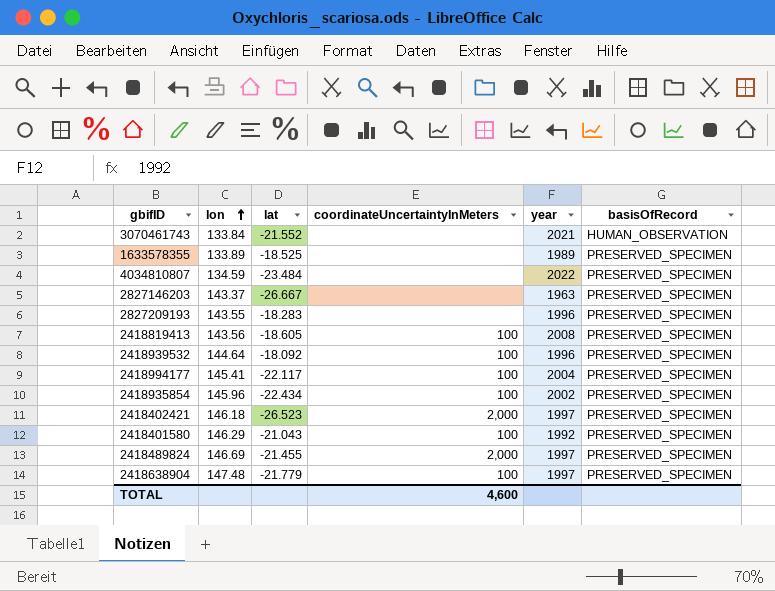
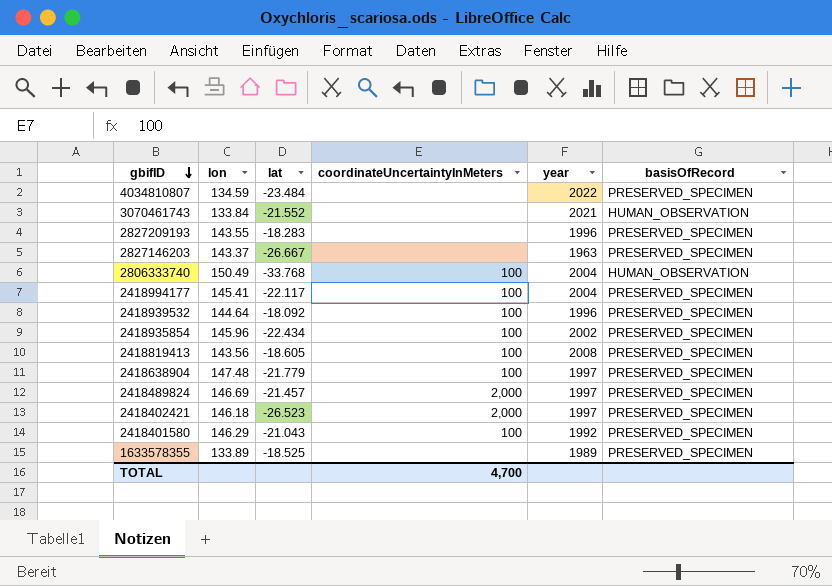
row order: lon ascending -> gbifID descending
row 2806333740: none -> 150.49 | -33.768 | 100 | 2004 | HUMAN_OBSERVATION
2418489824 | lat: -21.455 -> -21.457
TOTAL | coordinateUncertaintyInMeters: 4,600 -> 4,700

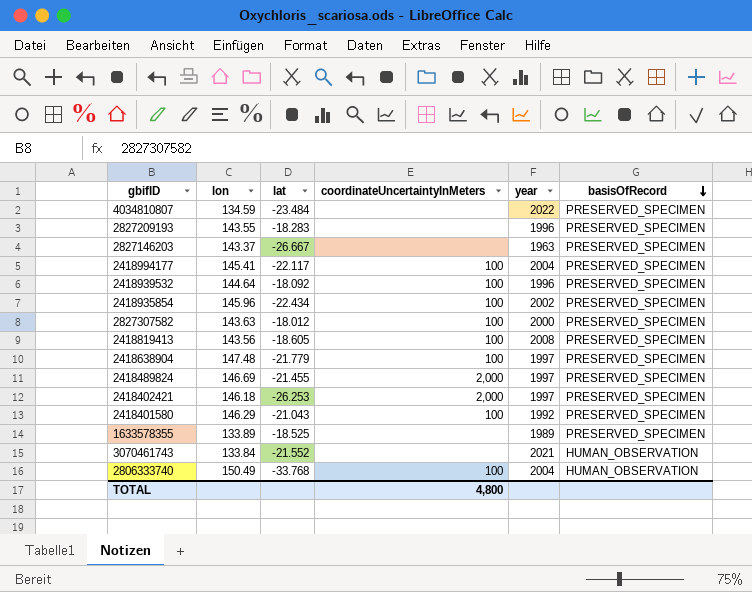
row order: gbifID descending -> basisOfRecord descending
row 2827307582: none -> 143.63 | -18.012 | 100 | 2000 | PRESERVED_SPECIMEN
2418489824 | lat: -21.457 -> -21.455
2418402421 | lat: -26.523 -> -26.253
TOTAL | coordinateUncertaintyInMeters: 4,700 -> 4,800

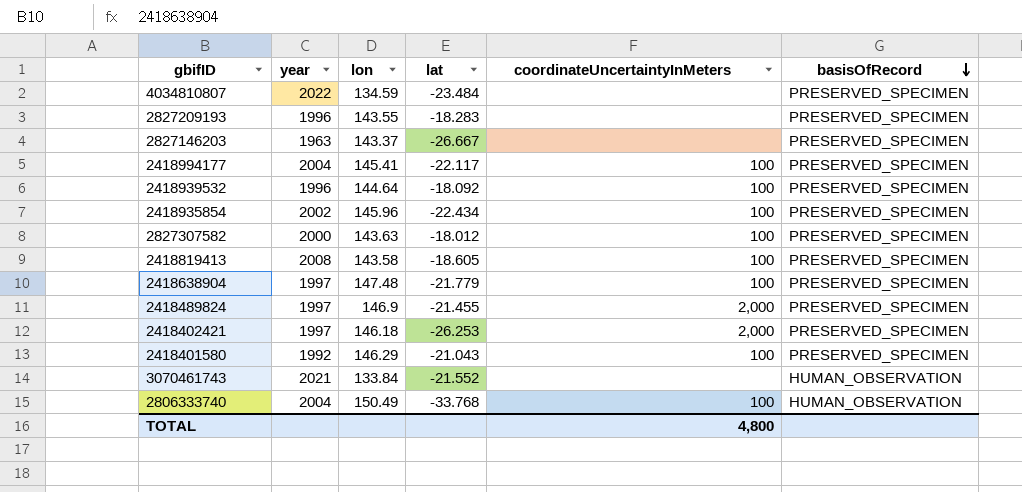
column year | position: 5 -> 2
row 1633578355: 133.89 | -18.525 | none | 1989 | PRESERVED_SPECIMEN -> none
2418819413 | lon: 143.56 -> 143.58
2418489824 | lon: 146.69 -> 146.9

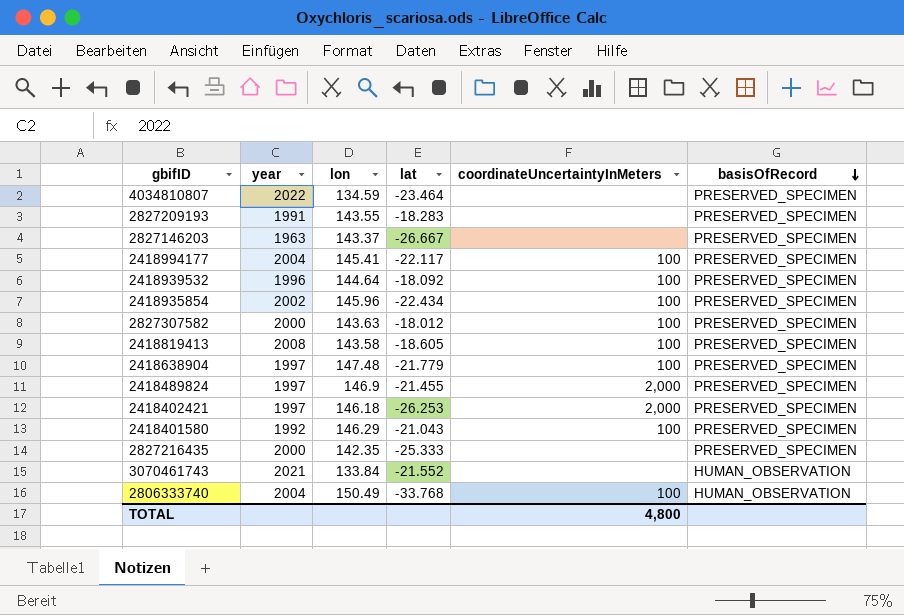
4034810807 | lat: -23.484 -> -23.464
2827209193 | year: 1996 -> 1991
row 2827216435: none -> 2000 | 142.35 | -25.333 | none | PRESERVED_SPECIMEN

